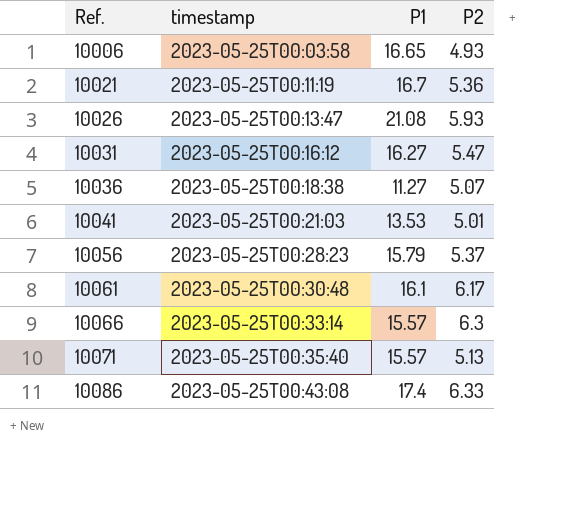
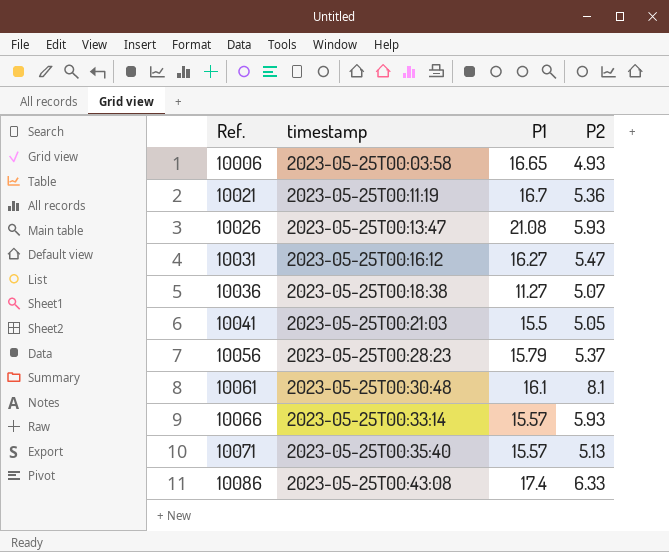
10041 | P1: 13.53 -> 15.5
10041 | P2: 5.01 -> 5.05
10061 | P2: 6.17 -> 8.1
10066 | P2: 6.3 -> 5.93

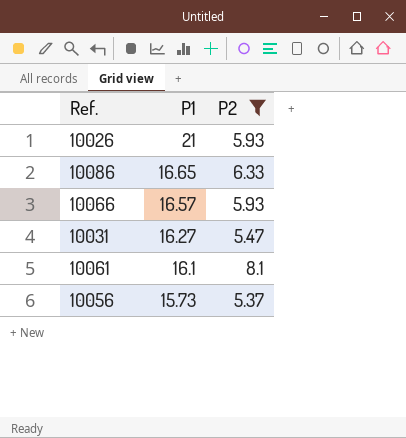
filter: none -> P2 >= 5.37
row order: Ref. ascending -> P1 descending
column timestamp | position: 2 -> none
10026 | P1: 21.08 -> 21
10086 | P1: 17.4 -> 16.65
10066 | P1: 15.57 -> 16.57
10056 | P1: 15.79 -> 15.73

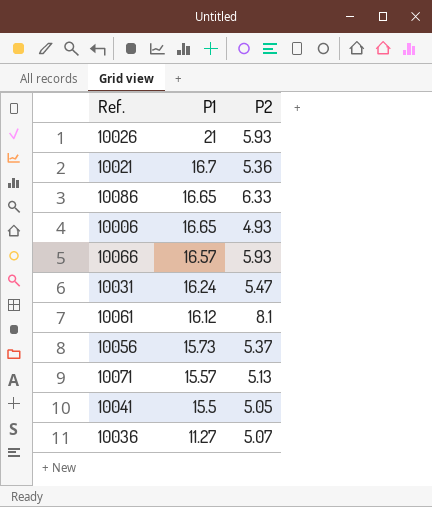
filter: P2 >= 5.37 -> none
10031 | P1: 16.27 -> 16.24
10061 | P1: 16.1 -> 16.12

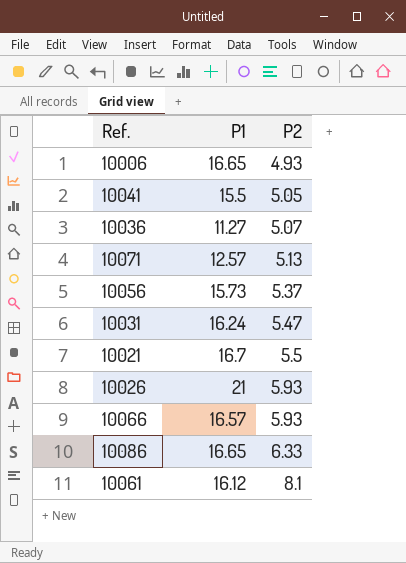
row order: P1 descending -> P2 ascending
10071 | P1: 15.57 -> 12.57
10021 | P2: 5.36 -> 5.5

